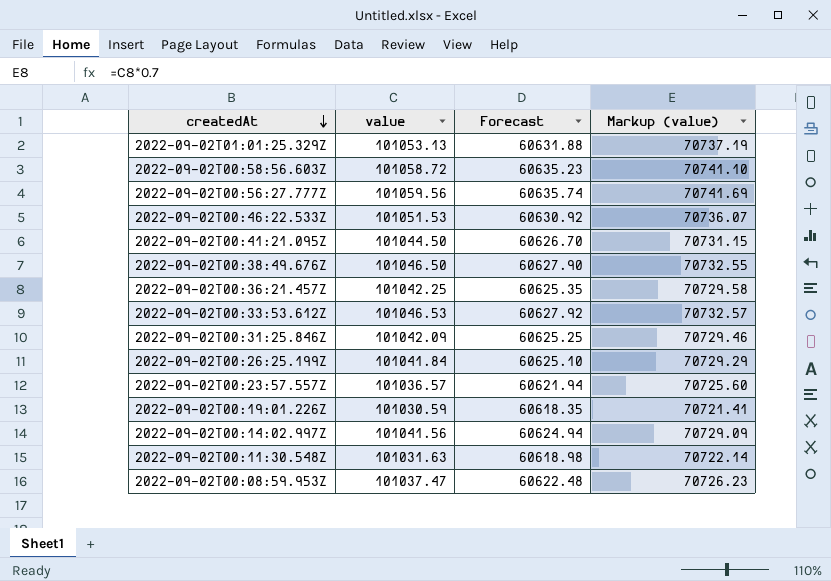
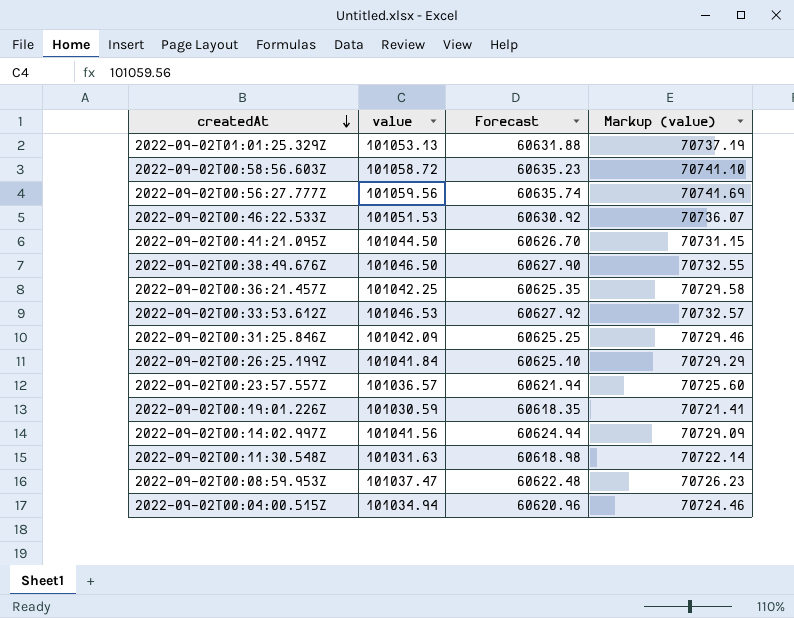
row 2022-09-02T00:04:00.515Z: none -> 101034.94 | 60620.96 | 70724.46

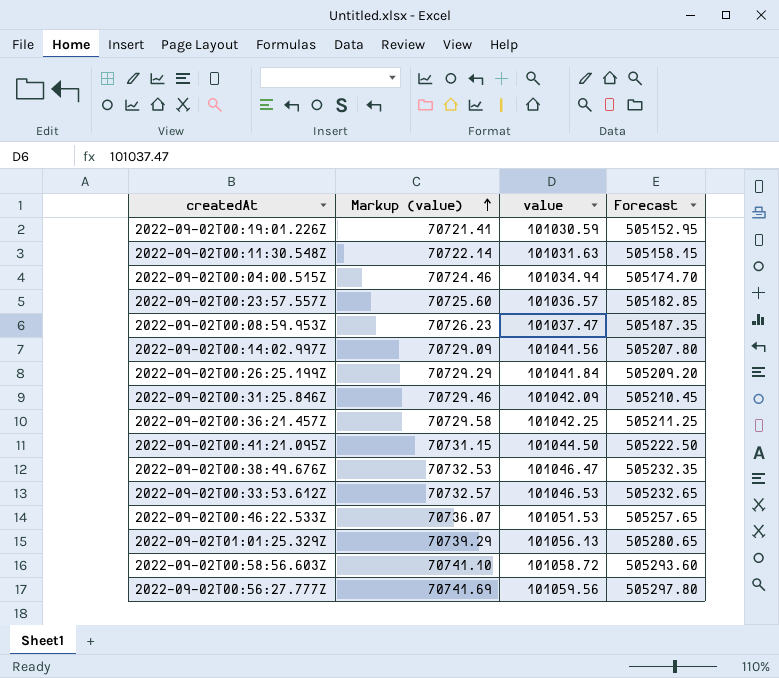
row order: createdAt descending -> Markup (value) ascending
column Markup (value) | position: 4 -> 2
column Forecast | formula: [value] * 0.6 -> [value] * 5
2022-09-02T00:38:49.676Z | Markup (value): 70732.55 -> 70732.53
2022-09-02T00:38:49.676Z | value: 101046.50 -> 101046.47
2022-09-02T01:01:25.329Z | Markup (value): 70737.19 -> 70739.29
2022-09-02T01:01:25.329Z | value: 101053.13 -> 101056.13

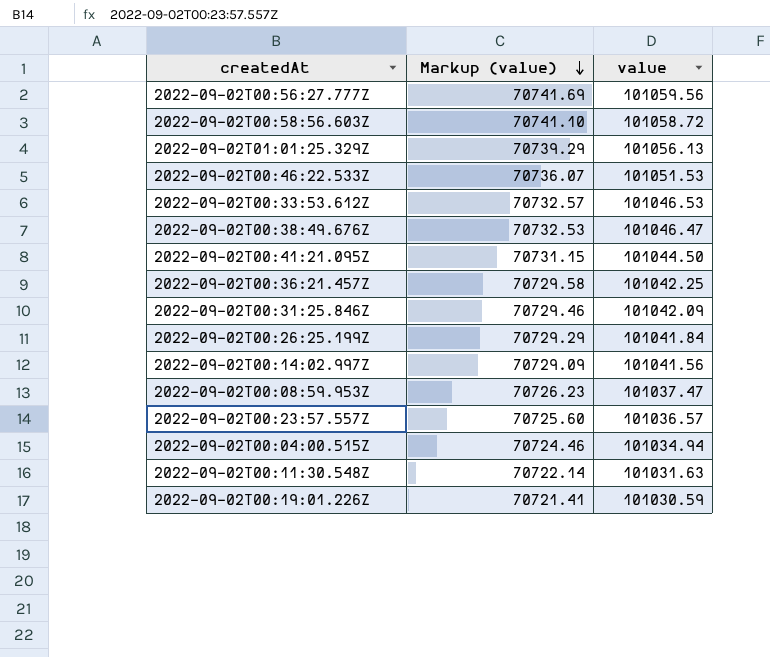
row order: Markup (value) ascending -> Markup (value) descending
column Forecast | formula: [value] * 5 -> none

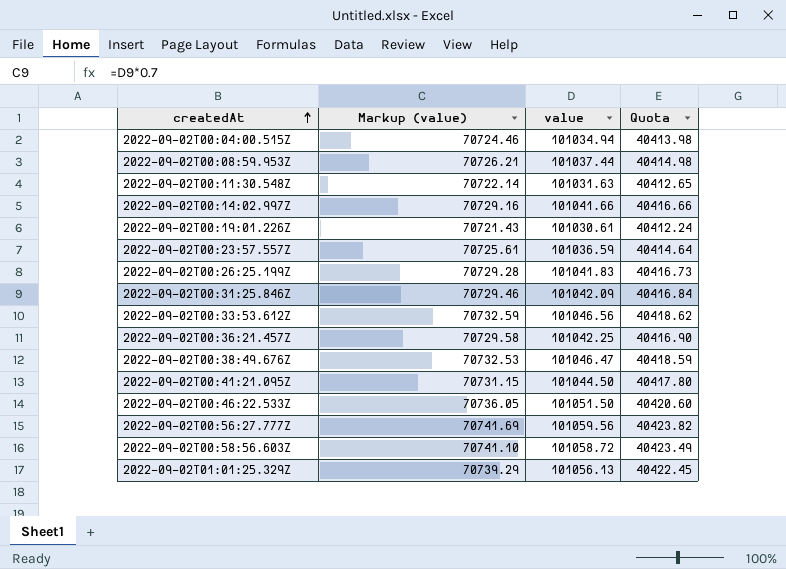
row order: Markup (value) descending -> createdAt ascending
column Quota | formula: none -> [value] * 0.4
2022-09-02T00:08:59.953Z | Markup (value): 70726.23 -> 70726.21
2022-09-02T00:08:59.953Z | value: 101037.47 -> 101037.44
2022-09-02T00:14:02.997Z | Markup (value): 70729.09 -> 70729.16
2022-09-02T00:14:02.997Z | value: 101041.56 -> 101041.66
2022-09-02T00:19:01.226Z | Markup (value): 70721.41 -> 70721.43
2022-09-02T00:19:01.226Z | value: 101030.59 -> 101030.61
2022-09-02T00:23:57.557Z | Markup (value): 70725.60 -> 70725.61
2022-09-02T00:23:57.557Z | value: 101036.57 -> 101036.59
2022-09-02T00:26:25.199Z | Markup (value): 70729.29 -> 70729.28
2022-09-02T00:26:25.199Z | value: 101041.84 -> 101041.83
2022-09-02T00:33:53.612Z | Markup (value): 70732.57 -> 70732.59
2022-09-02T00:33:53.612Z | value: 101046.53 -> 101046.56
2022-09-02T00:46:22.533Z | Markup (value): 70736.07 -> 70736.05
2022-09-02T00:46:22.533Z | value: 101051.53 -> 101051.50

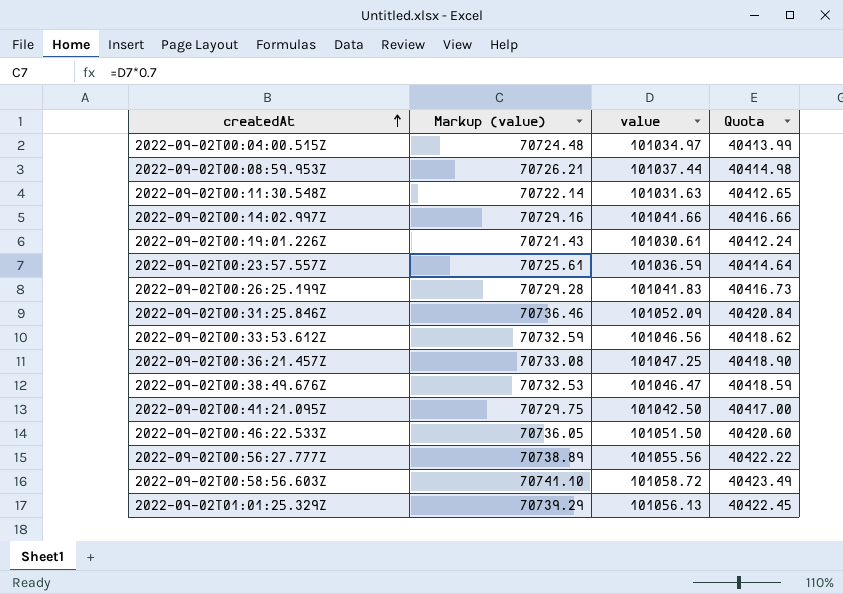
2022-09-02T00:04:00.515Z | Markup (value): 70724.46 -> 70724.48
2022-09-02T00:04:00.515Z | value: 101034.94 -> 101034.97
2022-09-02T00:04:00.515Z | Quota: 40413.98 -> 40413.99
2022-09-02T00:31:25.846Z | Markup (value): 70729.46 -> 70736.46
2022-09-02T00:31:25.846Z | value: 101042.09 -> 101052.09
2022-09-02T00:31:25.846Z | Quota: 40416.84 -> 40420.84
2022-09-02T00:36:21.457Z | Markup (value): 70729.58 -> 70733.08
2022-09-02T00:36:21.457Z | value: 101042.25 -> 101047.25
2022-09-02T00:36:21.457Z | Quota: 40416.90 -> 40418.90
2022-09-02T00:41:21.095Z | Markup (value): 70731.15 -> 70729.75
2022-09-02T00:41:21.095Z | value: 101044.50 -> 101042.50
2022-09-02T00:41:21.095Z | Quota: 40417.80 -> 40417.00
2022-09-02T00:56:27.777Z | Markup (value): 70741.69 -> 70738.89
2022-09-02T00:56:27.777Z | value: 101059.56 -> 101055.56
2022-09-02T00:56:27.777Z | Quota: 40423.82 -> 40422.22

